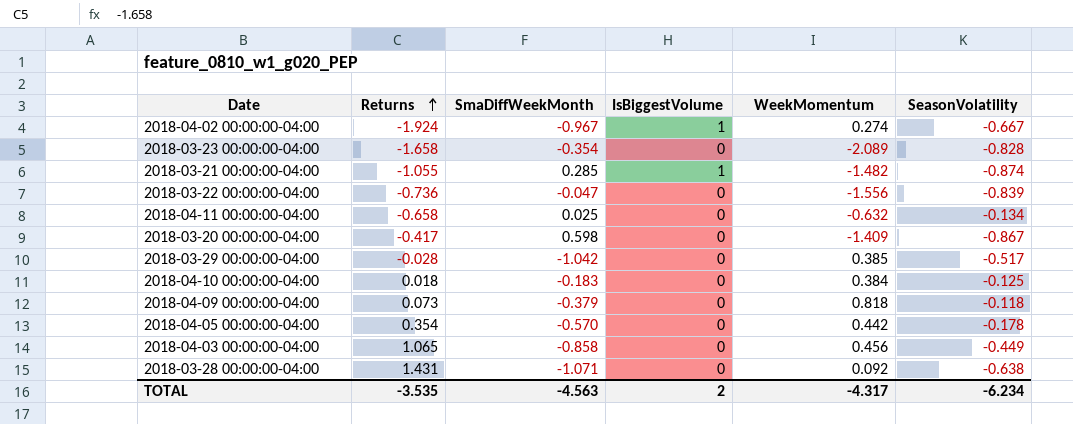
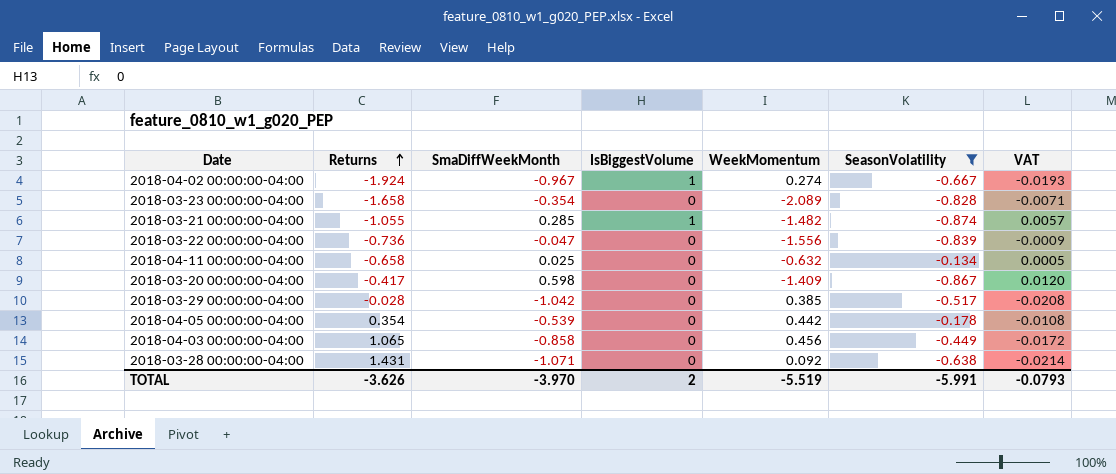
filter: none -> SeasonVolatility <= -0.134
column VAT | formula: none -> [SmaDiffWeekMonth] * 0.02
2018-04-05 00:00:00-04:00 | SmaDiffWeekMonth: -0.570 -> -0.539
TOTAL | Returns: -3.535 -> -3.626
TOTAL | SmaDiffWeekMonth: -4.563 -> -3.970
TOTAL | WeekMomentum: -4.317 -> -5.519
TOTAL | SeasonVolatility: -6.234 -> -5.991

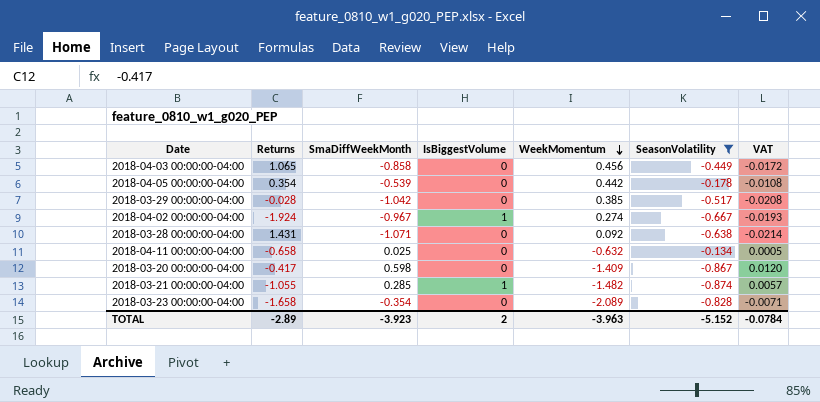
row order: Returns ascending -> WeekMomentum descending
row 2018-03-22 00:00:00-04:00: -0.736 | -0.047 | 0 | -1.556 | -0.839 | -0.0009 -> none
TOTAL | Returns: -3.626 -> -2.89
TOTAL | SmaDiffWeekMonth: -3.970 -> -3.923
TOTAL | WeekMomentum: -5.519 -> -3.963
TOTAL | SeasonVolatility: -5.991 -> -5.152
TOTAL | VAT: -0.0793 -> -0.0784

